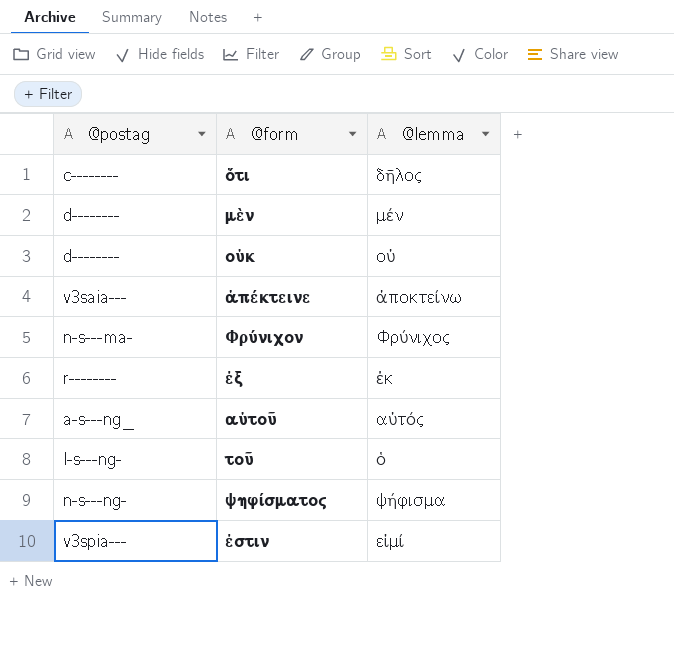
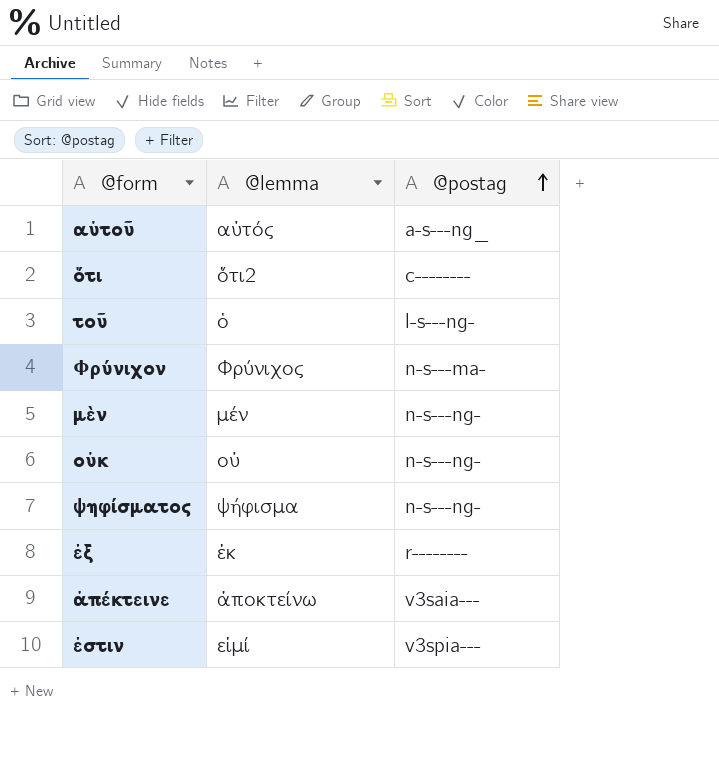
row order: none -> @postag ascending
column @postag | position: 1 -> 3
ὅτι | @lemma: δῆλος -> ὅτι2
μὲν | @postag: d-------- -> n-s---ng-
οὐκ | @postag: d-------- -> n-s---ng-

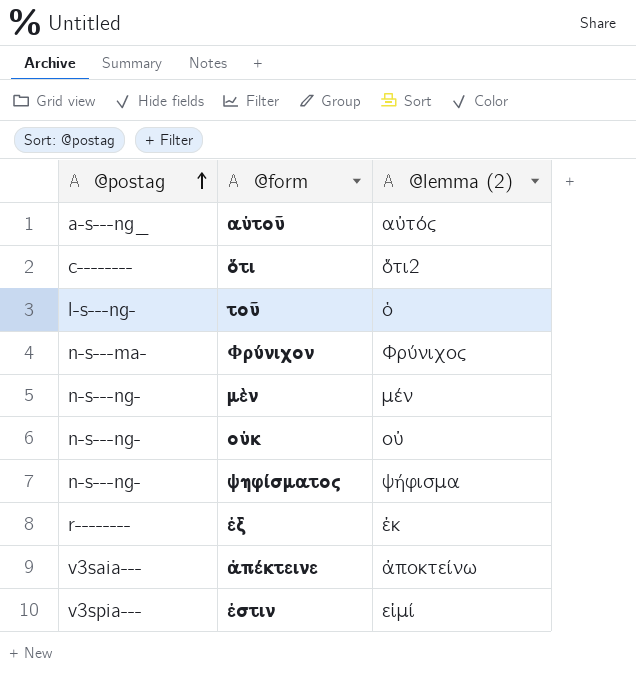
column @postag | position: 3 -> 1
column name: @lemma -> @lemma (2)

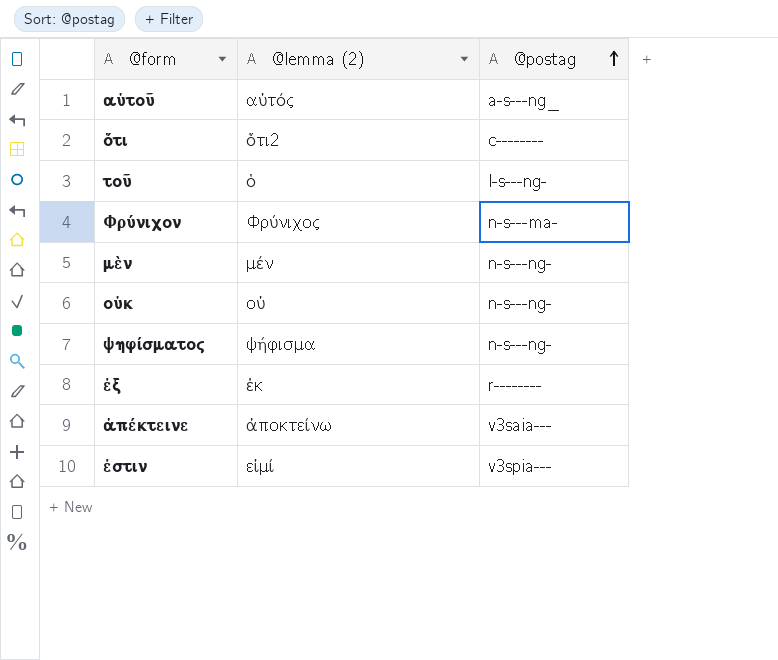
column @postag | position: 1 -> 3

